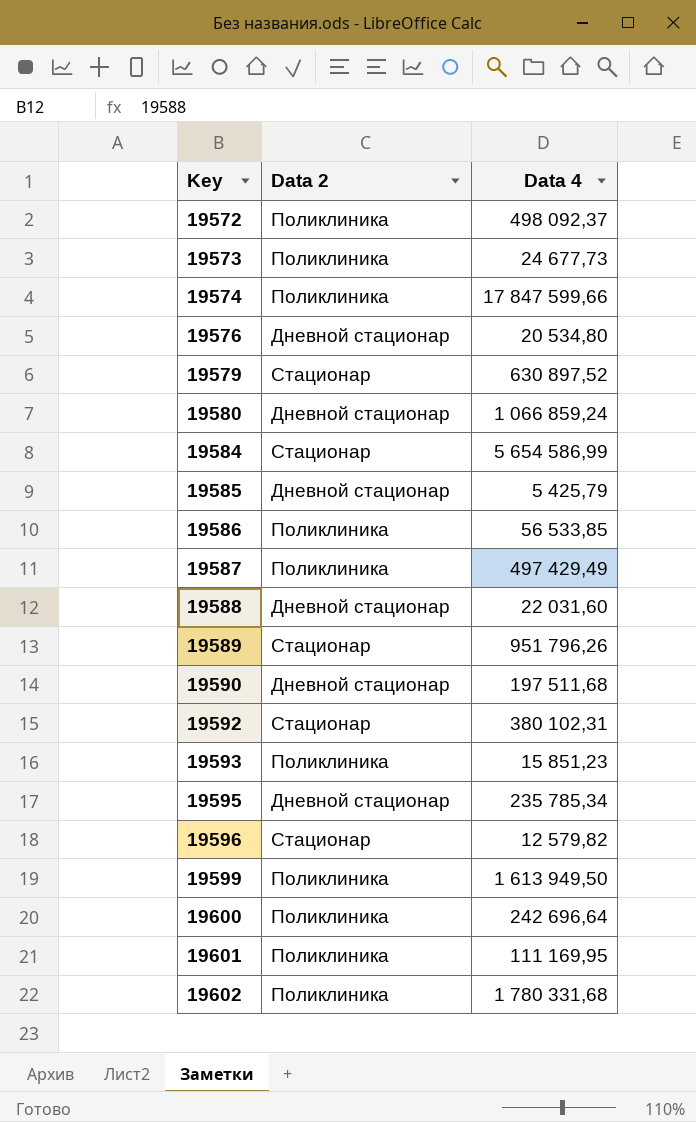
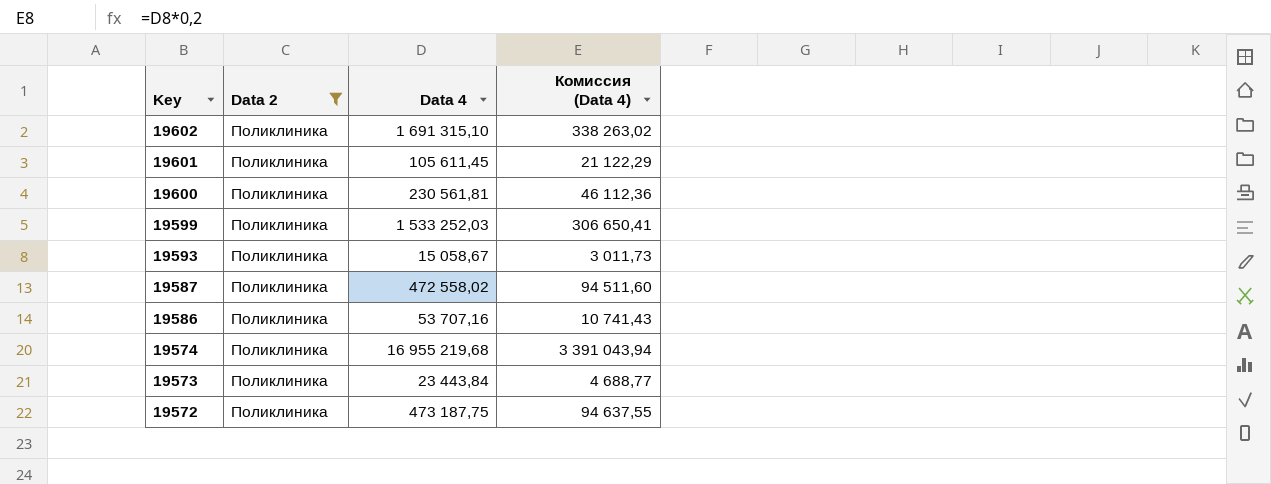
filter: none -> Data 2 = Поликлиника
row order: Key ascending -> Key descending
column Комиссия (Data 4) | formula: none -> [Data 4] * 0,2
19602 | Data 4: 1 780 331,68 -> 1 691 315,10
19601 | Data 4: 111 169,95 -> 105 611,45
19600 | Data 4: 242 696,64 -> 230 561,81
19599 | Data 4: 1 613 949,50 -> 1 533 252,03
19593 | Data 4: 15 851,23 -> 15 058,67
19587 | Data 4: 497 429,49 -> 472 558,02
19586 | Data 4: 56 533,85 -> 53 707,16
19574 | Data 4: 17 847 599,66 -> 16 955 219,68
19573 | Data 4: 24 677,73 -> 23 443,84
19572 | Data 4: 498 092,37 -> 473 187,75

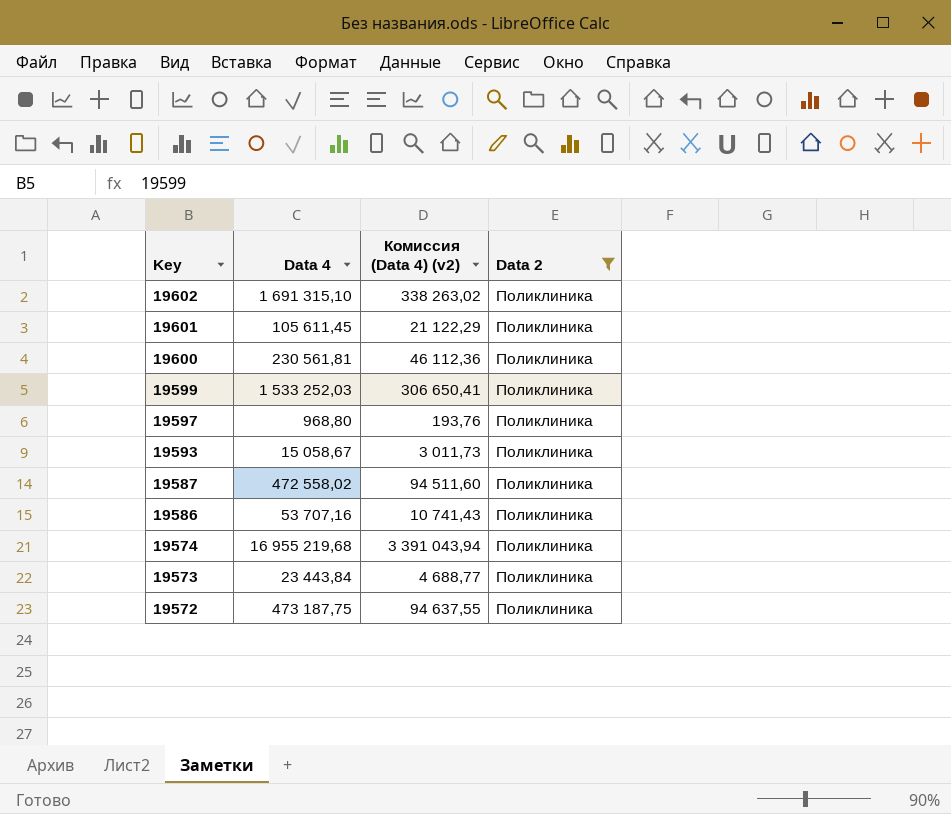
column name: Комиссия (Data 4) -> Комиссия (Data 4) (v2)
column Data 2 | position: 2 -> 4
row 19597: none -> 968,80 | 193,76 | Поликлиника

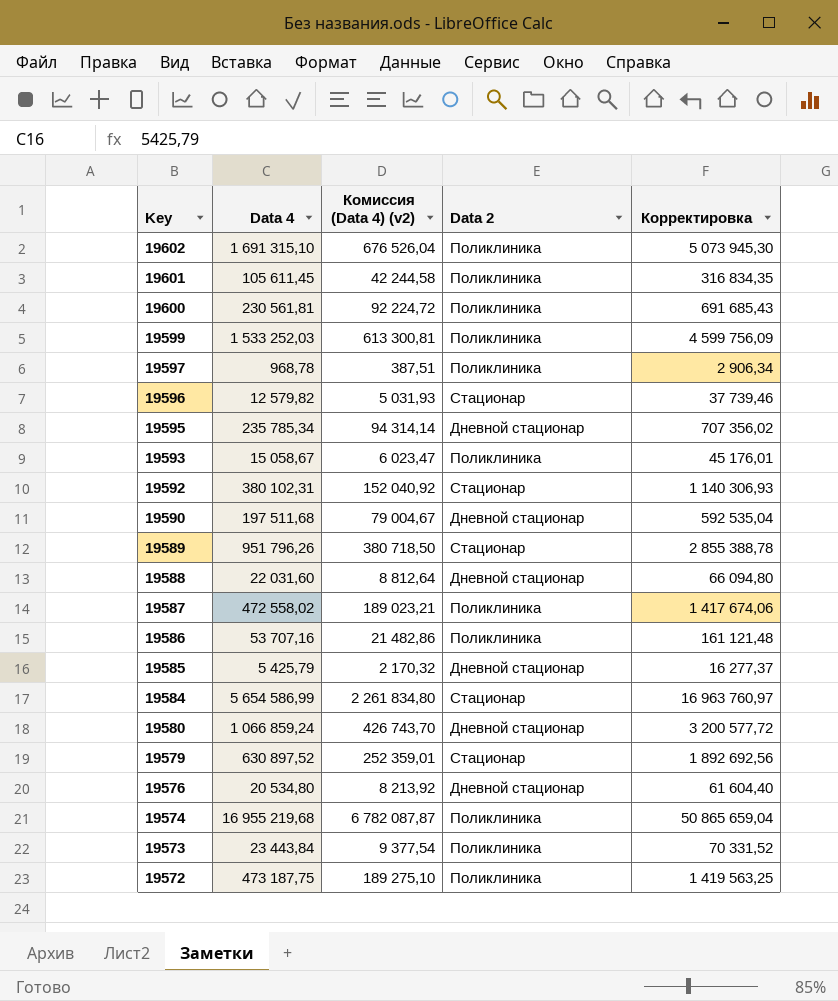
filter: Data 2 = Поликлиника -> none
column Комиссия (Data 4) (v2) | formula: [Data 4] * 0,2 -> [Data 4] * 0,4
column Корректировка | formula: none -> [Data 4] * 3
19597 | Data 4: 968,80 -> 968,78

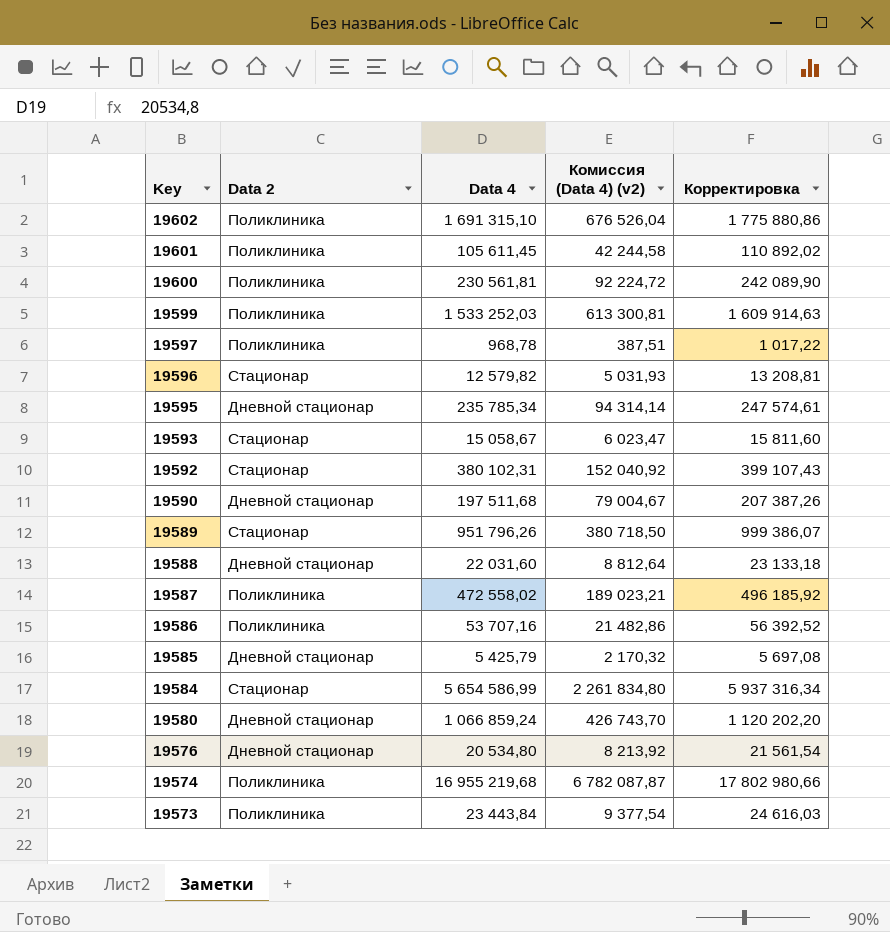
column Data 2 | position: 4 -> 2
column Корректировка | formula: [Data 4] * 3 -> [Data 4] * 1,05
row 19579: 630 897,52 | 252 359,01 | Стационар | 1 892 692,56 -> none
row 19572: 473 187,75 | 189 275,10 | Поликлиника | 1 419 563,25 -> none
19593 | Data 2: Поликлиника -> Стационар

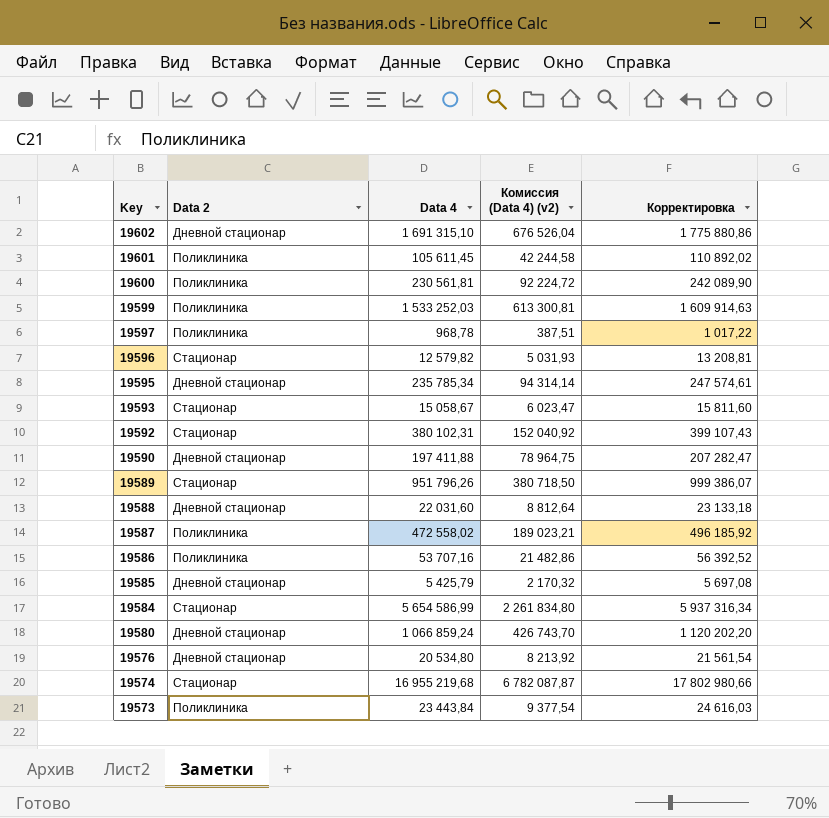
19602 | Data 2: Поликлиника -> Дневной стационар
19590 | Data 4: 197 511,68 -> 197 411,88
19590 | Комиссия (Data 4) (v2): 79 004,67 -> 78 964,75
19590 | Корректировка: 207 387,26 -> 207 282,47
19574 | Data 2: Поликлиника -> Стационар

